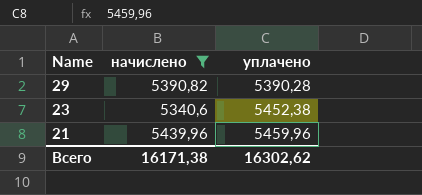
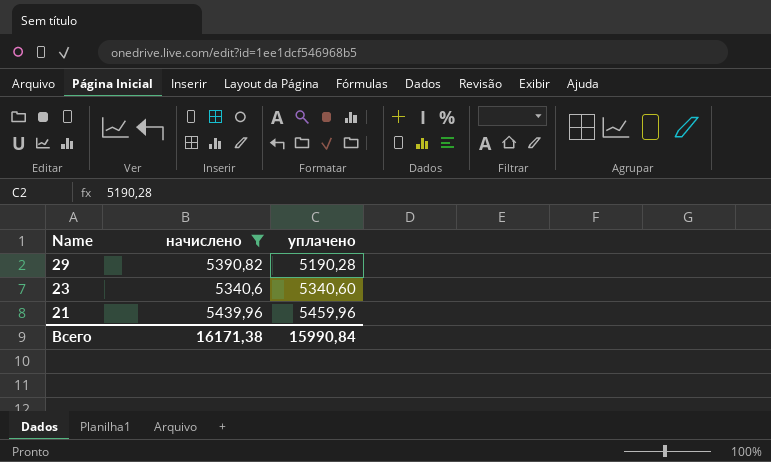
29 | уплачено: 5390,28 -> 5190,28
23 | уплачено: 5452,38 -> 5340,60
Всего | уплачено: 16302,62 -> 15990,84

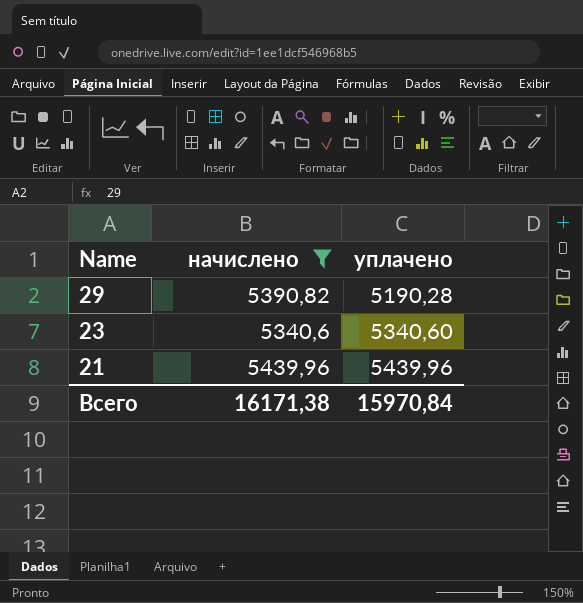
21 | уплачено: 5459,96 -> 5439,96
Всего | уплачено: 15990,84 -> 15970,84

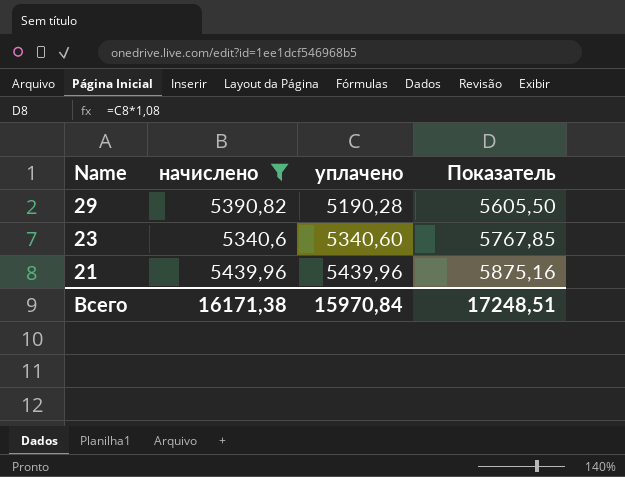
column Показатель | formula: none -> [уплачено] * 1,08

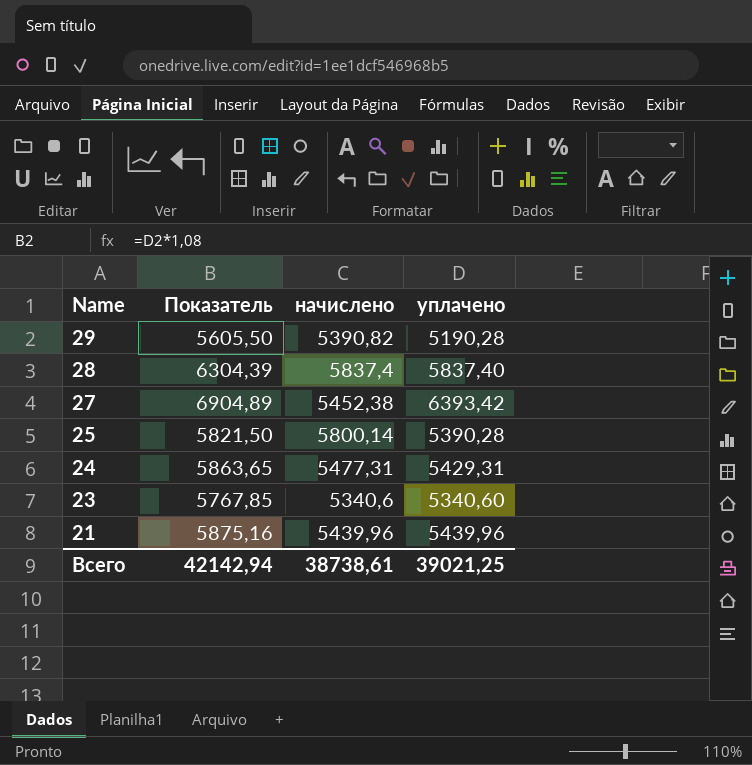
filter: начислено <= 5439,96 -> none
column Показатель | position: 4 -> 2
Всего | Показатель: 17248,51 -> 42142,94
Всего | начислено: 16171,38 -> 38738,61
Всего | уплачено: 15970,84 -> 39021,25

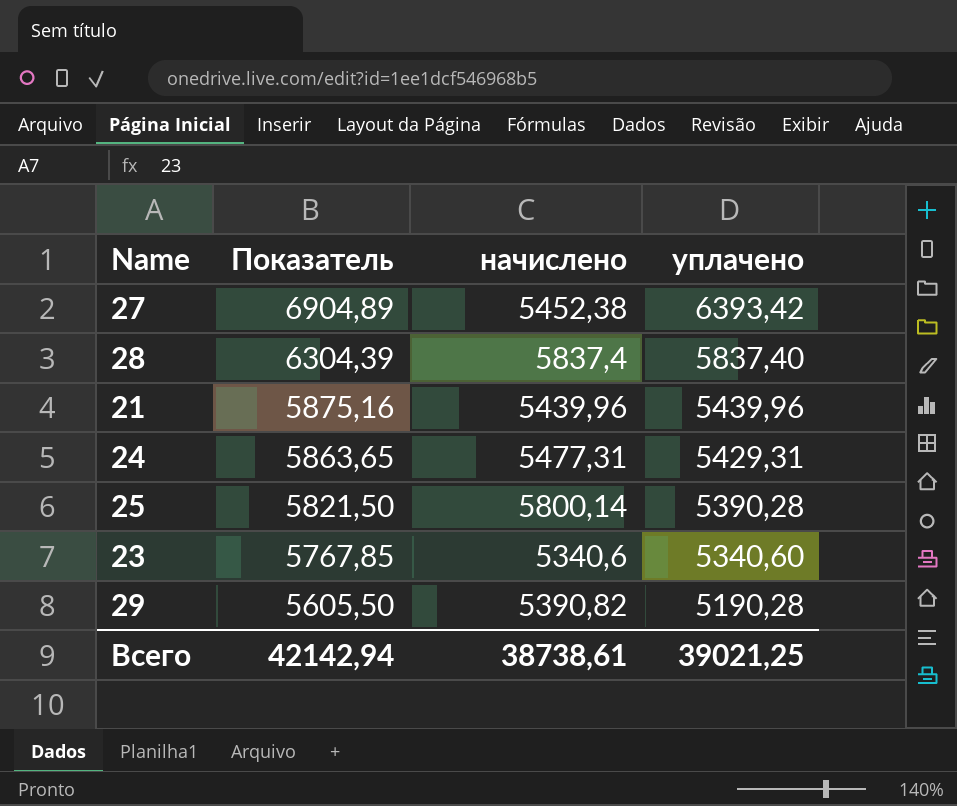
row order: Name descending -> Показатель descending

